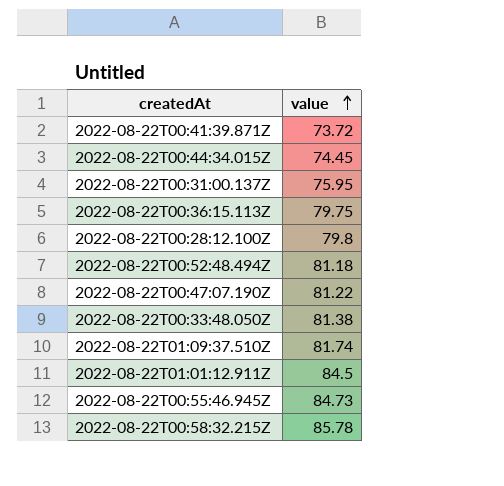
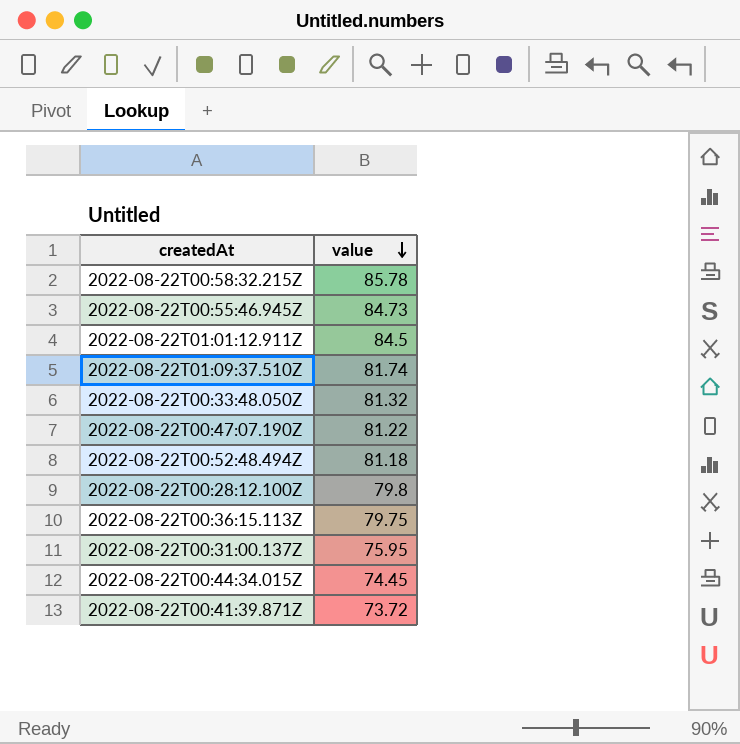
row order: value ascending -> value descending
2022-08-22T00:33:48.050Z | value: 81.38 -> 81.32

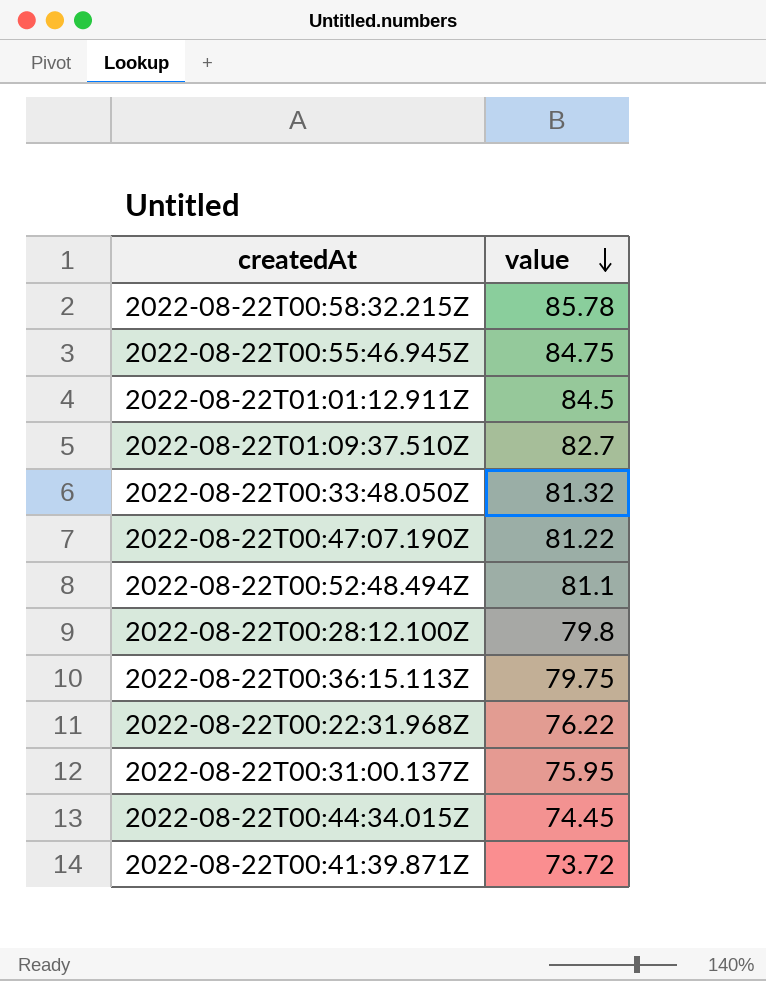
2022-08-22T00:55:46.945Z | value: 84.73 -> 84.75
2022-08-22T01:09:37.510Z | value: 81.74 -> 82.7
2022-08-22T00:52:48.494Z | value: 81.18 -> 81.1
row 2022-08-22T00:22:31.968Z: none -> 76.22

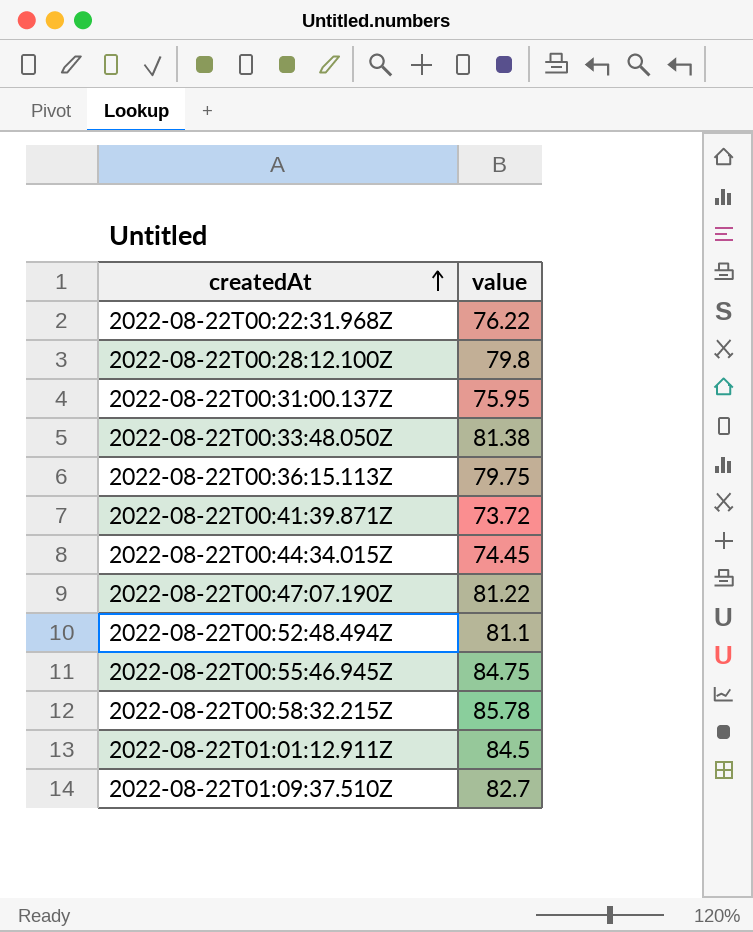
row order: value descending -> createdAt ascending
2022-08-22T00:33:48.050Z | value: 81.32 -> 81.38

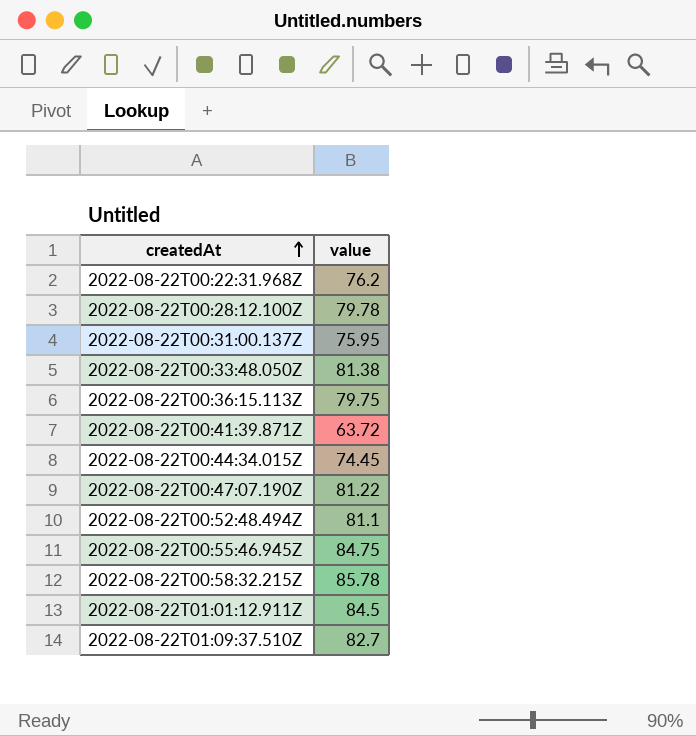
2022-08-22T00:22:31.968Z | value: 76.22 -> 76.2
2022-08-22T00:28:12.100Z | value: 79.8 -> 79.78
2022-08-22T00:41:39.871Z | value: 73.72 -> 63.72

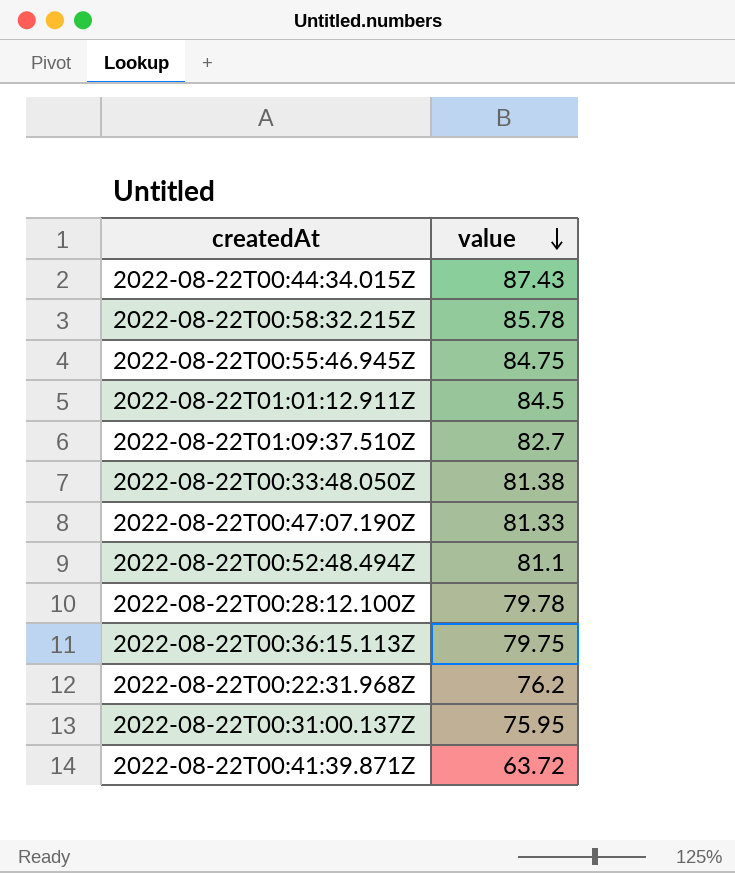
row order: createdAt ascending -> value descending
2022-08-22T00:44:34.015Z | value: 74.45 -> 87.43
2022-08-22T00:47:07.190Z | value: 81.22 -> 81.33

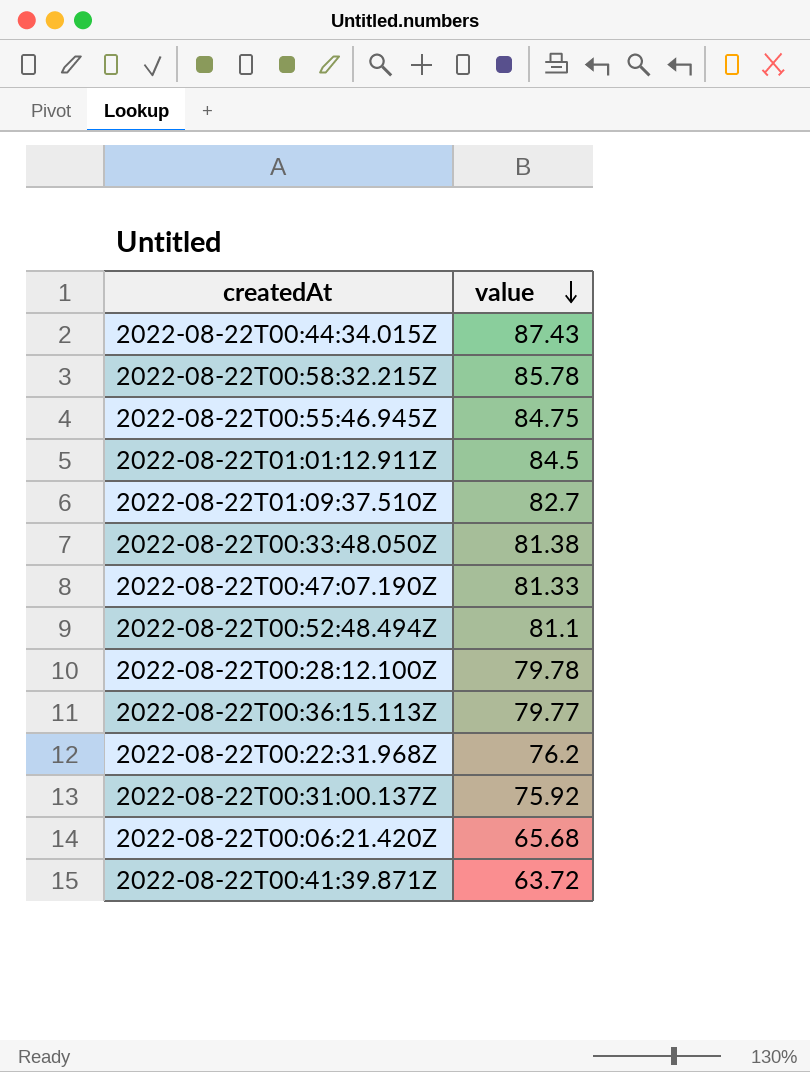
2022-08-22T00:36:15.113Z | value: 79.75 -> 79.77
2022-08-22T00:31:00.137Z | value: 75.95 -> 75.92
row 2022-08-22T00:06:21.420Z: none -> 65.68

